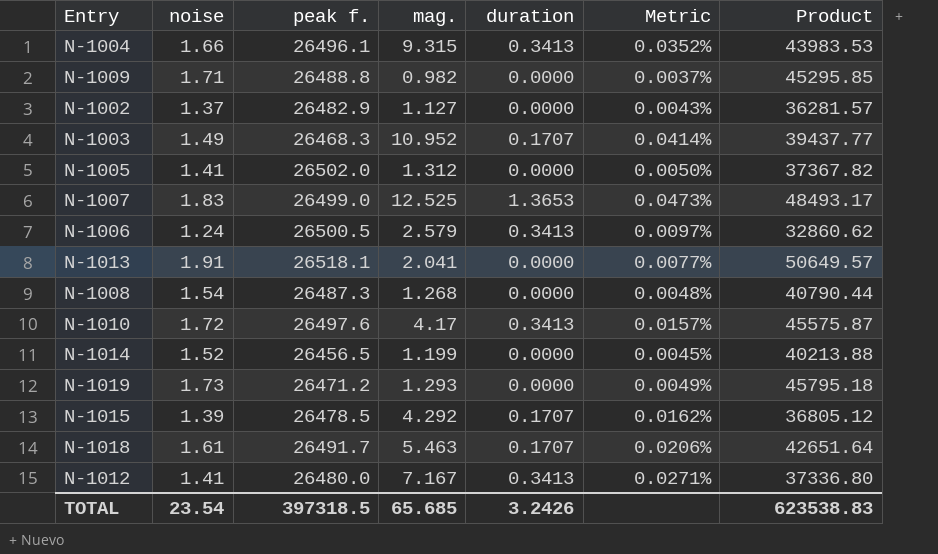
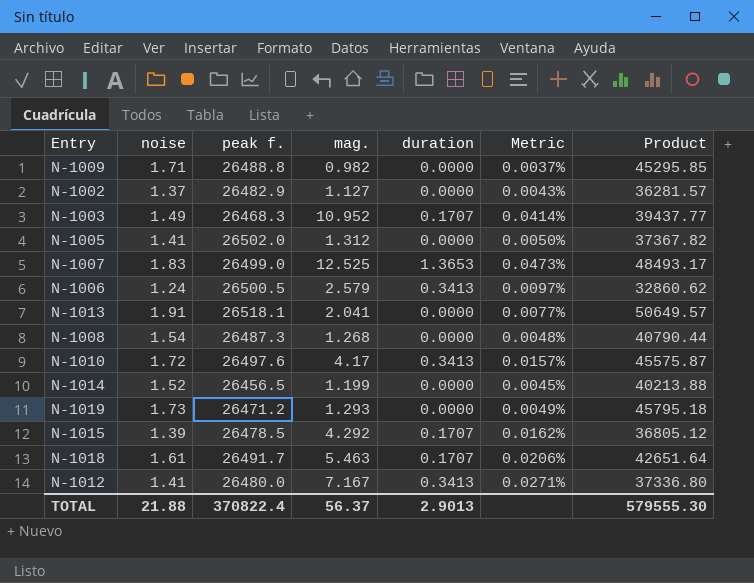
row N-1004: 1.66 | 26496.1 | 9.315 | 0.3413 | 0.0352% | 43983.53 -> none
TOTAL | noise: 23.54 -> 21.88
TOTAL | peak f.: 397318.5 -> 370822.4
TOTAL | mag.: 65.685 -> 56.37
TOTAL | duration: 3.2426 -> 2.9013
TOTAL | Product: 623538.83 -> 579555.30

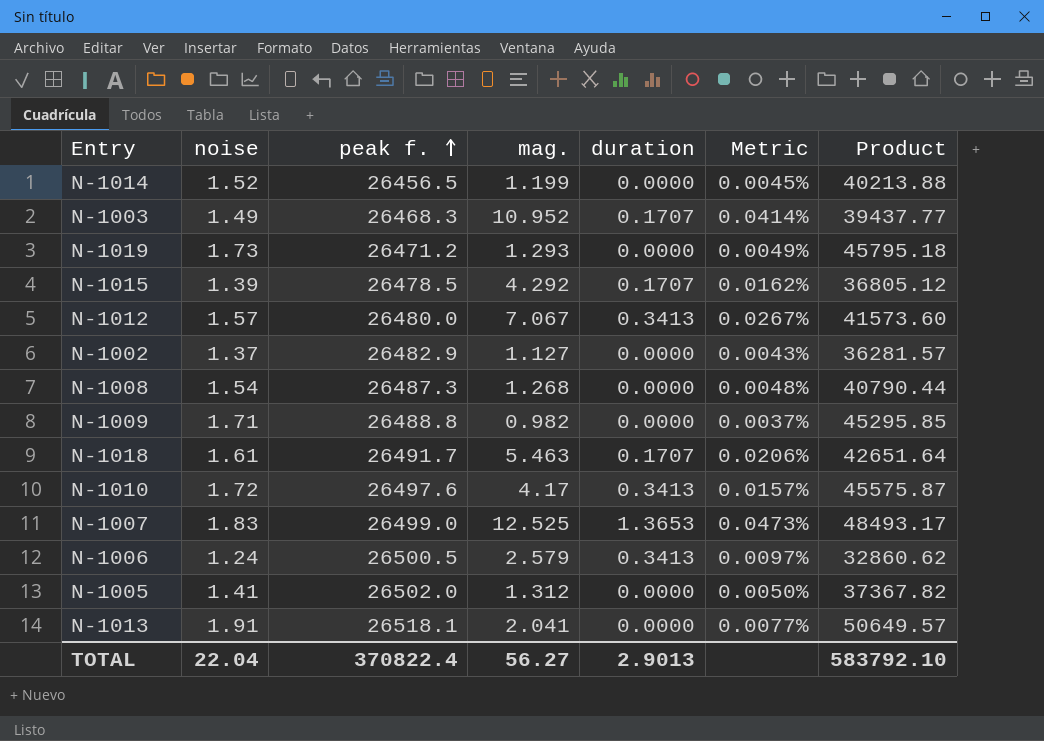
row order: none -> peak f. ascending
N-1012 | noise: 1.41 -> 1.57
N-1012 | mag.: 7.167 -> 7.067
N-1012 | Metric: 0.0271% -> 0.0267%
N-1012 | Product: 37336.80 -> 41573.60
TOTAL | noise: 21.88 -> 22.04
TOTAL | mag.: 56.37 -> 56.27
TOTAL | Product: 579555.30 -> 583792.10

